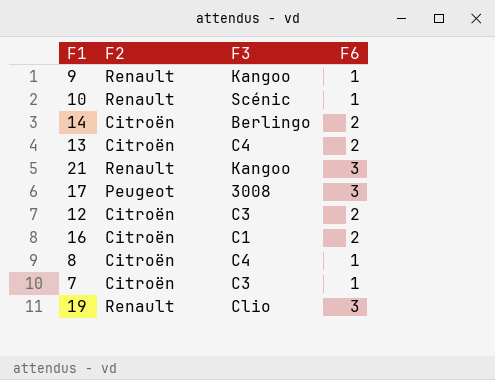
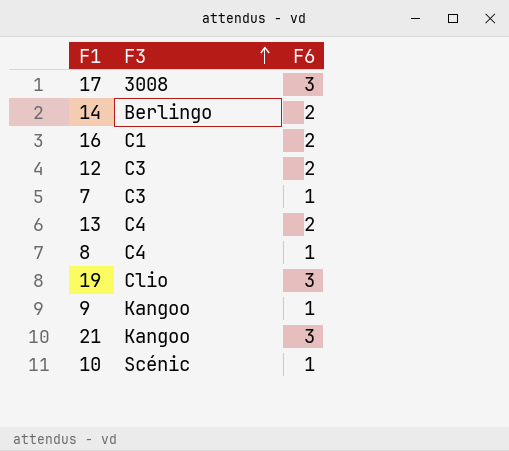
row order: none -> F3 ascending
column F2 | position: 2 -> none

